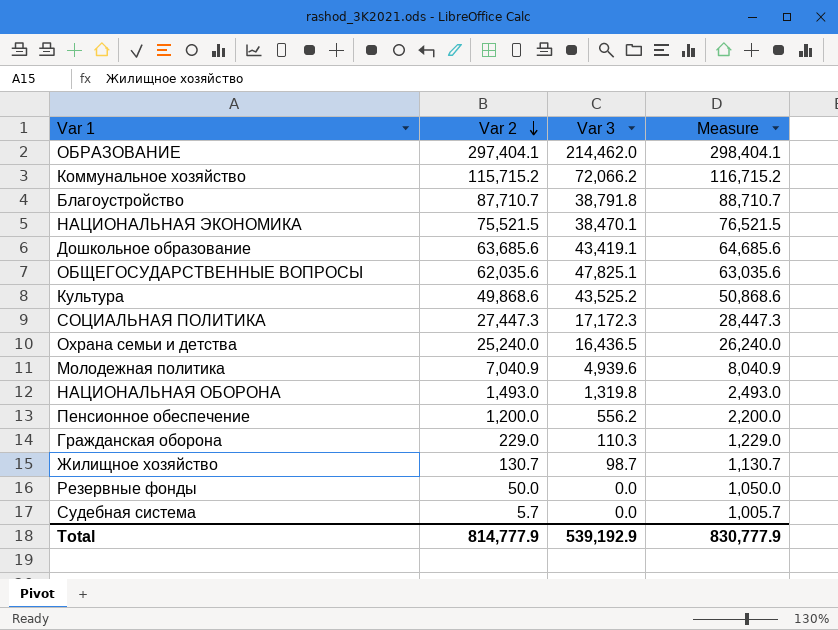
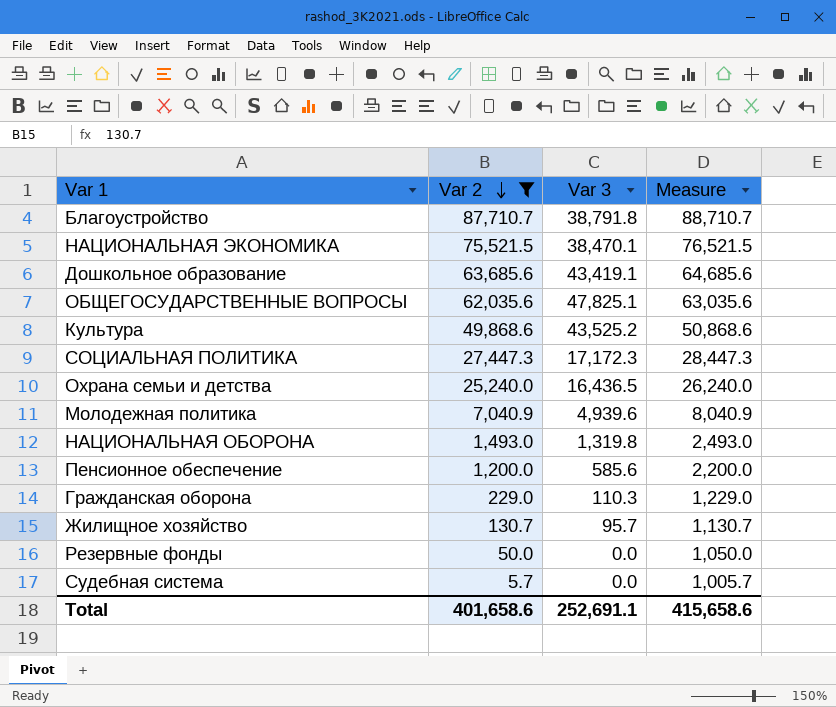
filter: none -> Var 2 <= 87,710.7
Пенсионное обеспечение | Var 3: 556.2 -> 585.6
Жилищное хозяйство | Var 3: 98.7 -> 95.7
Total | Var 2: 814,777.9 -> 401,658.6
Total | Var 3: 539,192.9 -> 252,691.1
Total | Measure: 830,777.9 -> 415,658.6

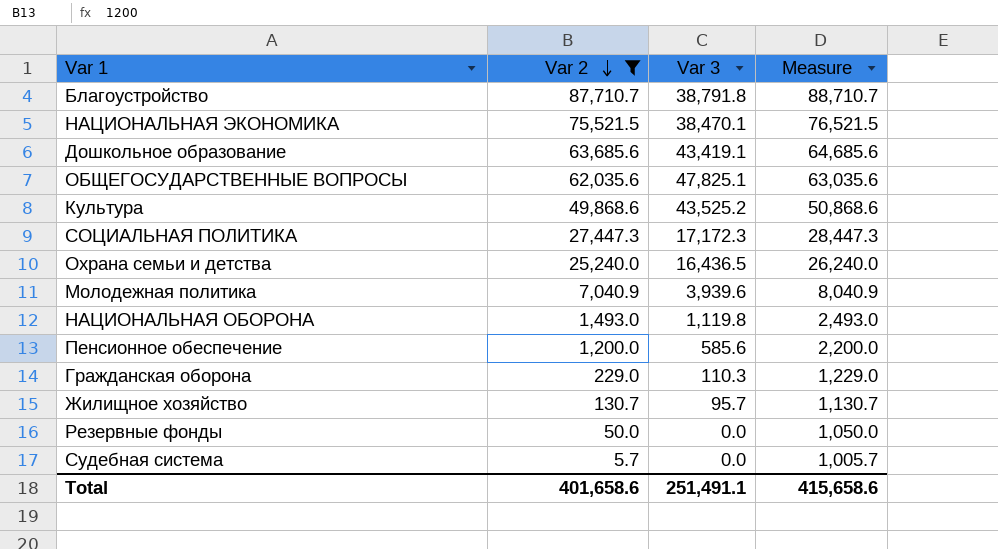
Молодежная политика | Var 3: 4,939.6 -> 3,939.6
НАЦИОНАЛЬНАЯ ОБОРОНА | Var 3: 1,319.8 -> 1,119.8
Total | Var 3: 252,691.1 -> 251,491.1

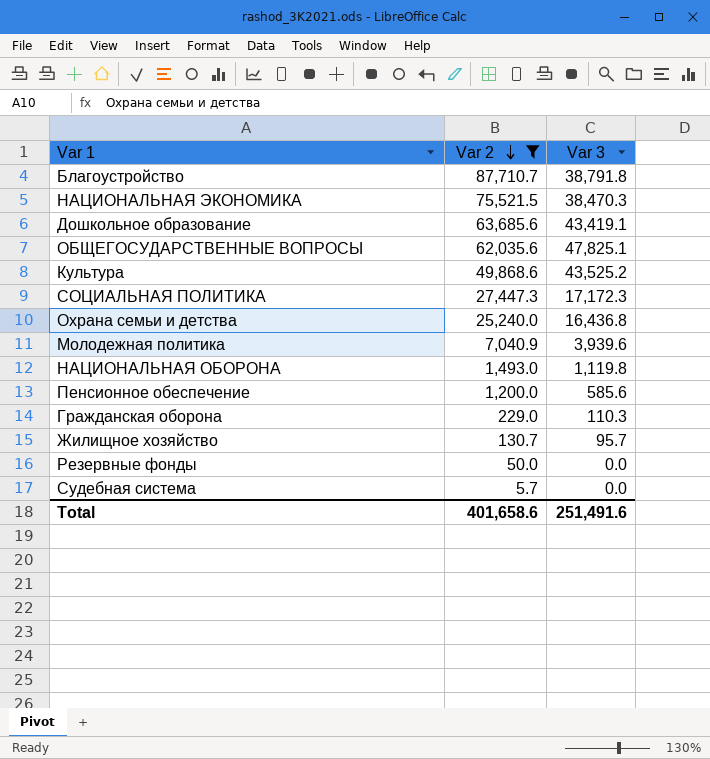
column Measure | formula: [Var 2] + 1000 -> none
НАЦИОНАЛЬНАЯ ЭКОНОМИКА | Var 3: 38,470.1 -> 38,470.3
Охрана семьи и детства | Var 3: 16,436.5 -> 16,436.8
Total | Var 3: 251,491.1 -> 251,491.6

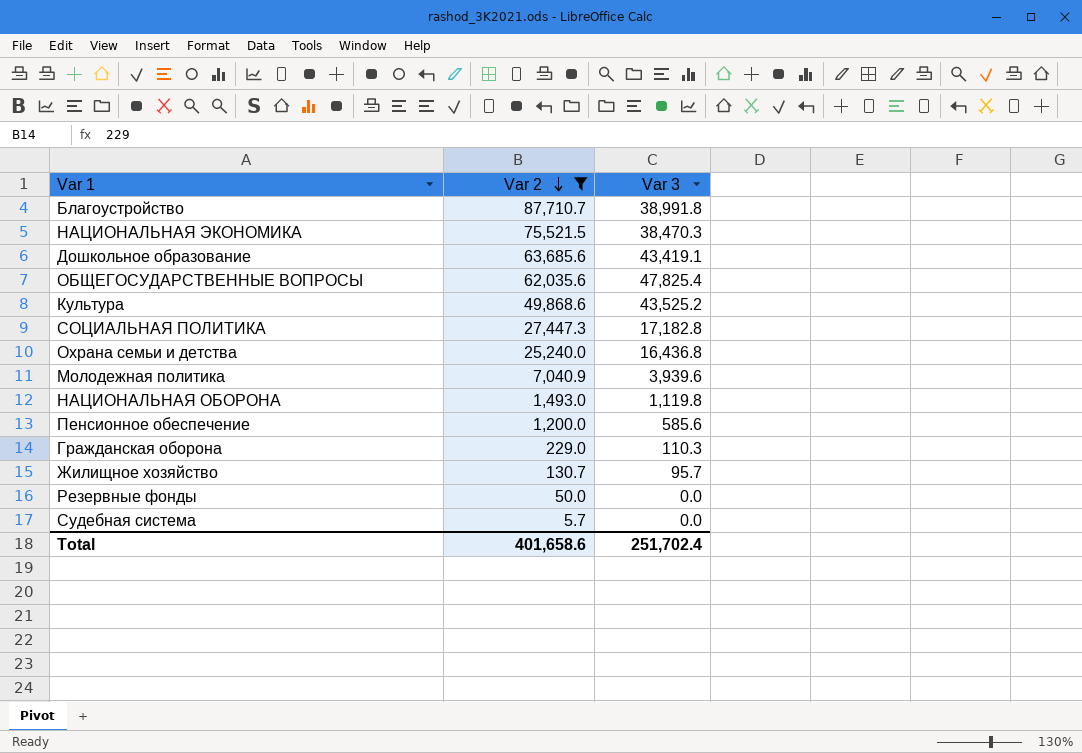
Благоустройство | Var 3: 38,791.8 -> 38,991.8
ОБЩЕГОСУДАРСТВЕННЫЕ ВОПРОСЫ | Var 3: 47,825.1 -> 47,825.4
СОЦИАЛЬНАЯ ПОЛИТИКА | Var 3: 17,172.3 -> 17,182.8
Total | Var 3: 251,491.6 -> 251,702.4

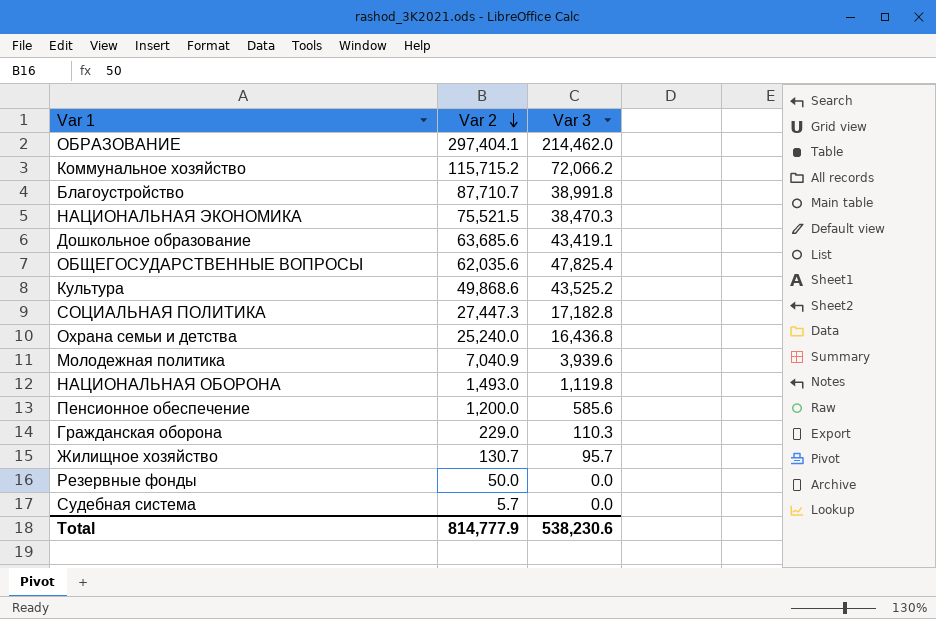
filter: Var 2 <= 87,710.7 -> none
Total | Var 2: 401,658.6 -> 814,777.9
Total | Var 3: 251,702.4 -> 538,230.6

